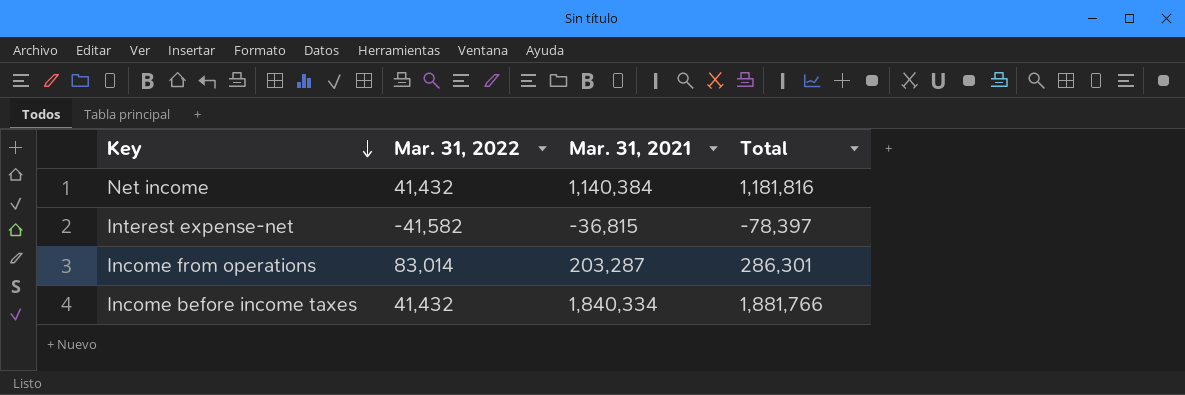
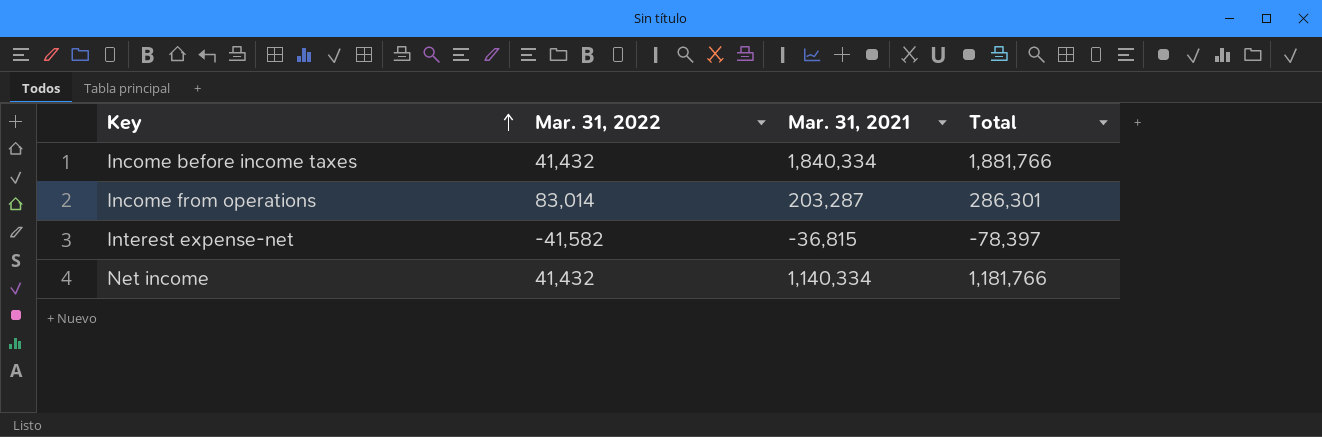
row order: Key descending -> Key ascending
Net income | Mar. 31, 2021: 1,140,384 -> 1,140,334
Net income | Total: 1,181,816 -> 1,181,766

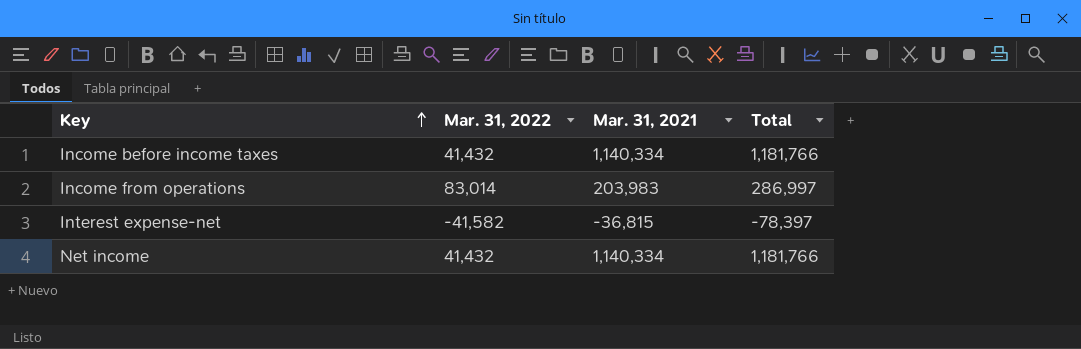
Income before income taxes | Mar. 31, 2021: 1,840,334 -> 1,140,334
Income before income taxes | Total: 1,881,766 -> 1,181,766
Income from operations | Mar. 31, 2021: 203,287 -> 203,983
Income from operations | Total: 286,301 -> 286,997

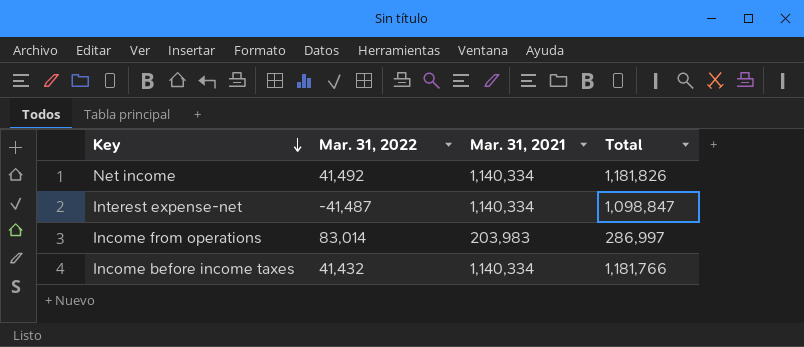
row order: Key ascending -> Key descending
Net income | Mar. 31, 2022: 41,432 -> 41,492
Net income | Total: 1,181,766 -> 1,181,826
Interest expense-net | Mar. 31, 2022: -41,582 -> -41,487
Interest expense-net | Mar. 31, 2021: -36,815 -> 1,140,334
Interest expense-net | Total: -78,397 -> 1,098,847

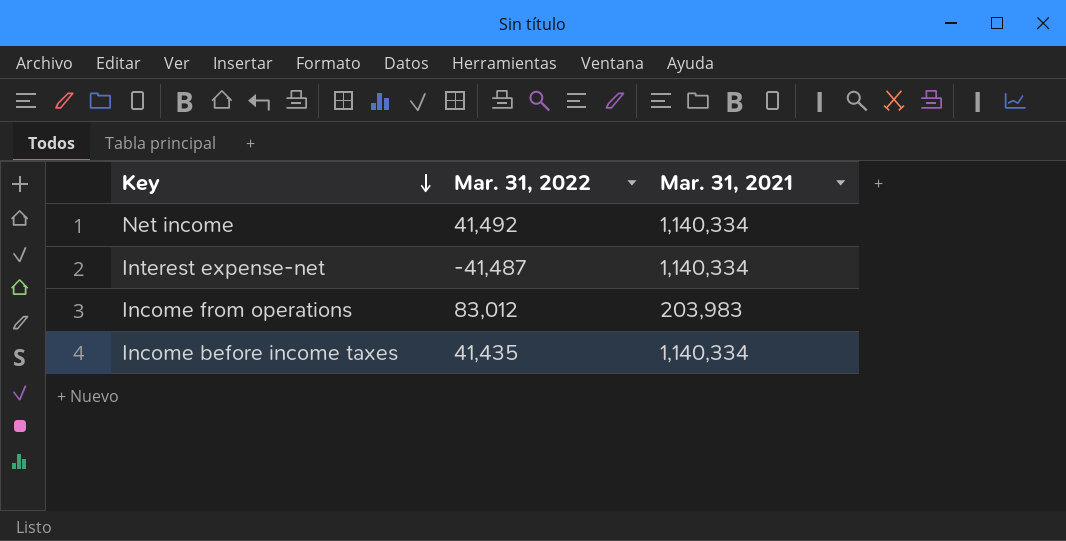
column Total | formula: [Mar. 31, 2022] + [Mar. 31, 2021] -> none
Income from operations | Mar. 31, 2022: 83,014 -> 83,012
Income before income taxes | Mar. 31, 2022: 41,432 -> 41,435

